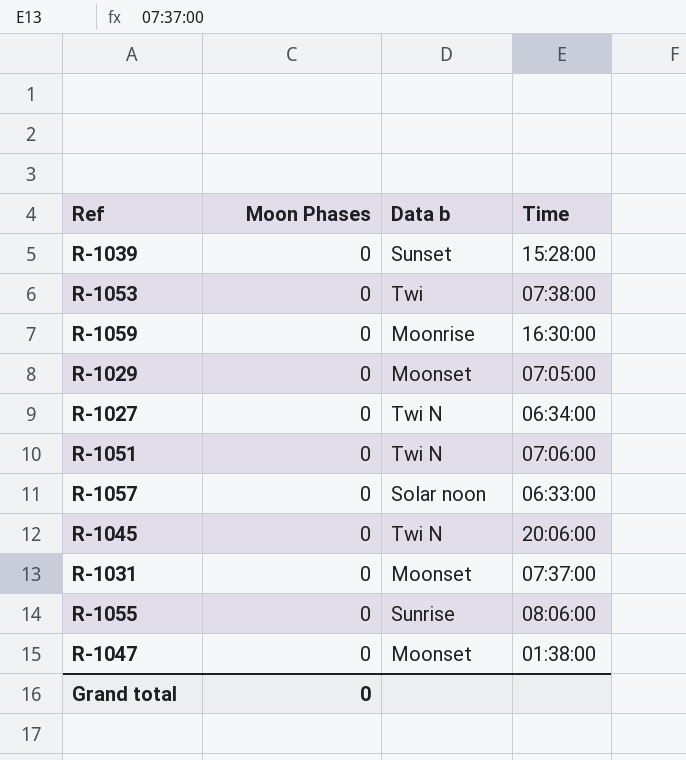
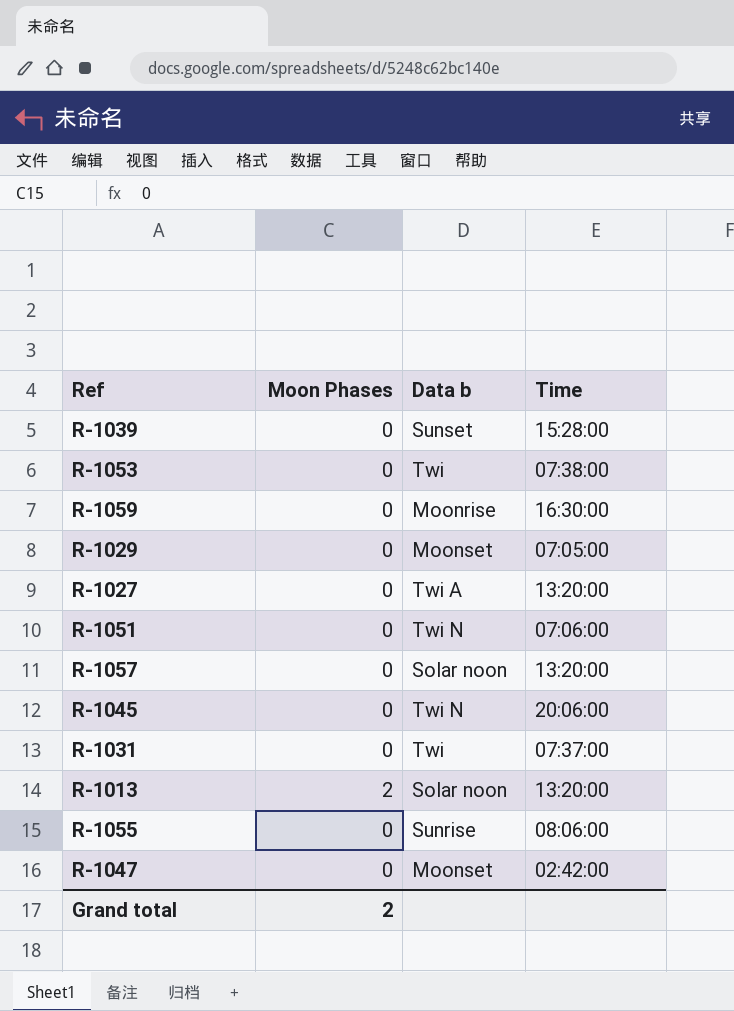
R-1027 | Data b: Twi N -> Twi A
R-1027 | Time: 06:34:00 -> 13:20:00
R-1057 | Time: 06:33:00 -> 13:20:00
R-1031 | Data b: Moonset -> Twi
row R-1013: none -> 2 | Solar noon | 13:20:00
R-1047 | Time: 01:38:00 -> 02:42:00
Grand total | Moon Phases: 0 -> 2

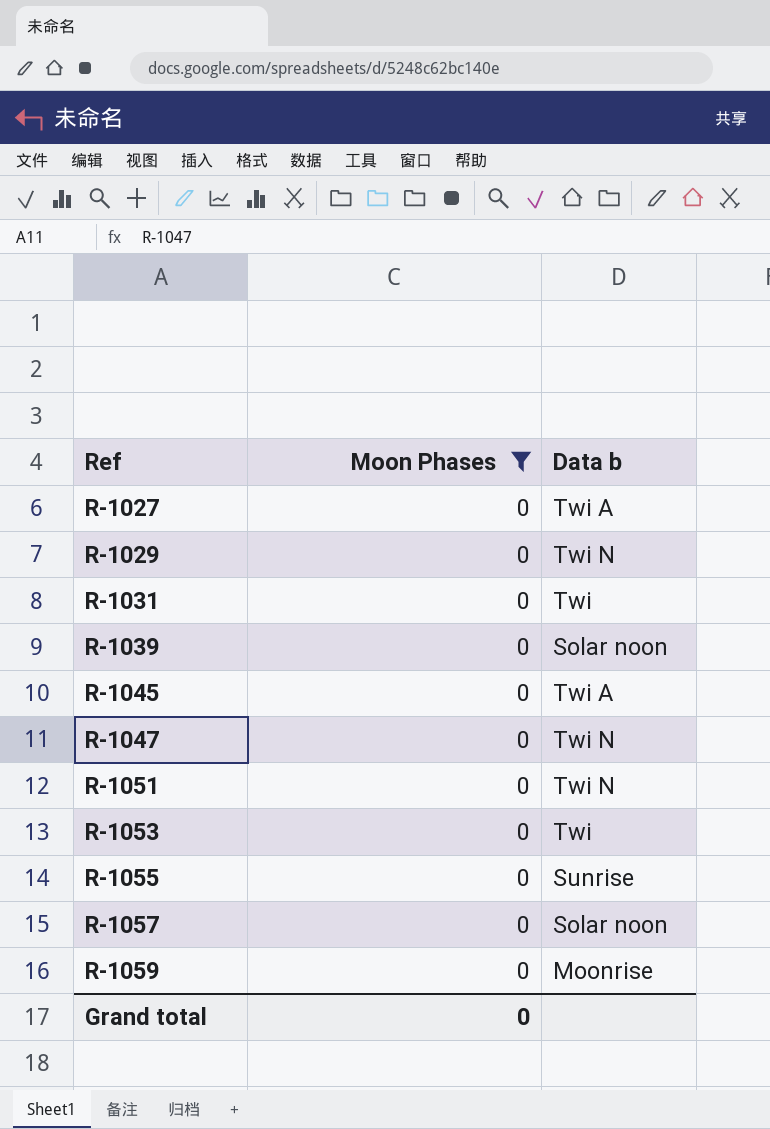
filter: none -> Moon Phases = 0
row order: none -> Ref ascending
column Time | position: 4 -> none
R-1029 | Data b: Moonset -> Twi N
R-1039 | Data b: Sunset -> Solar noon
R-1045 | Data b: Twi N -> Twi A
R-1047 | Data b: Moonset -> Twi N
Grand total | Moon Phases: 2 -> 0

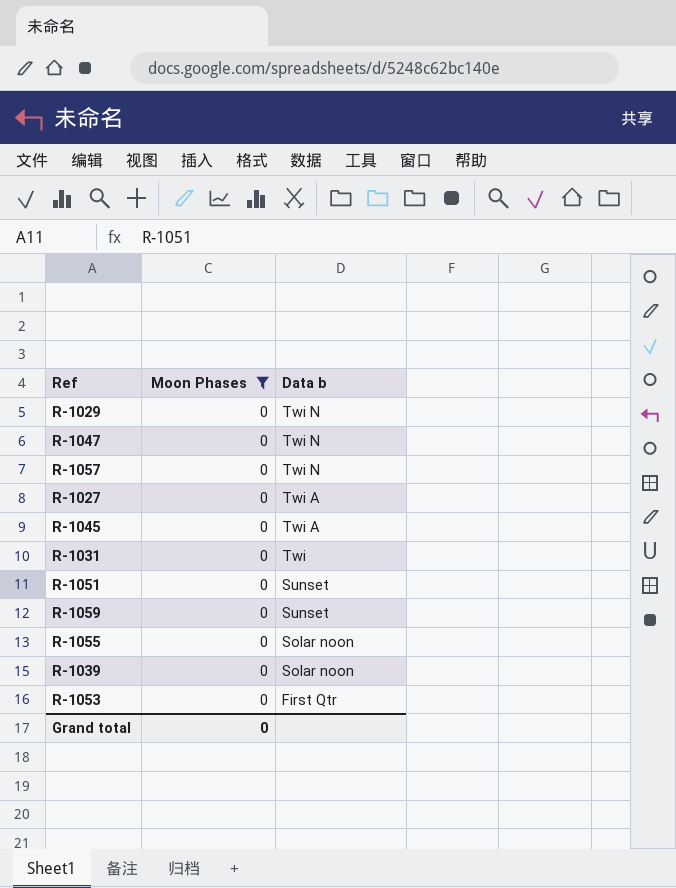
row order: Ref ascending -> Data b descending
R-1057 | Data b: Solar noon -> Twi N
R-1051 | Data b: Twi N -> Sunset
R-1059 | Data b: Moonrise -> Sunset
R-1055 | Data b: Sunrise -> Solar noon
R-1053 | Data b: Twi -> First Qtr

